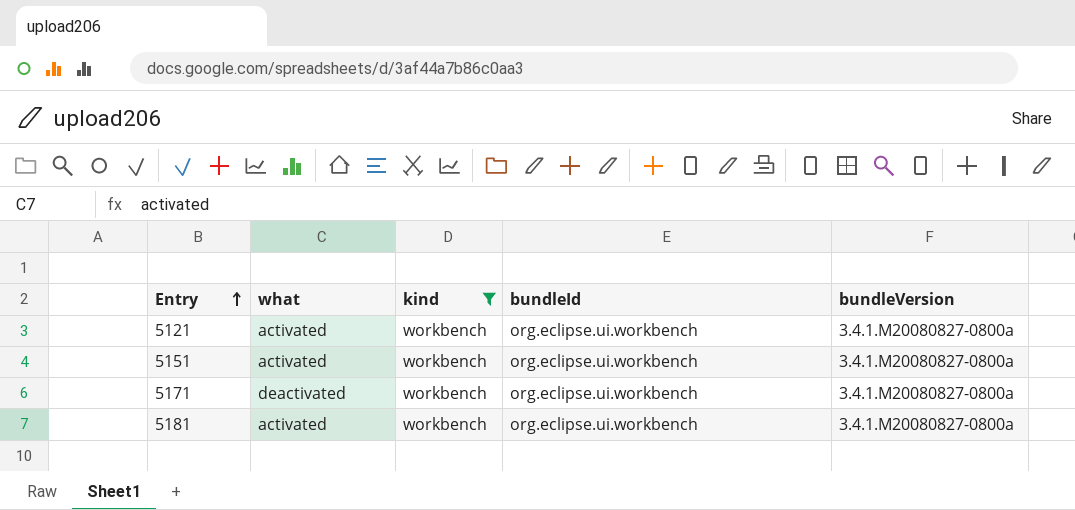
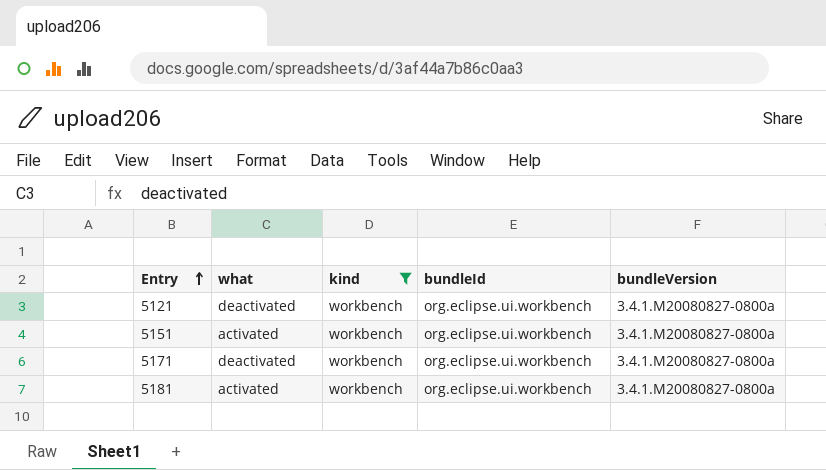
5121 | what: activated -> deactivated

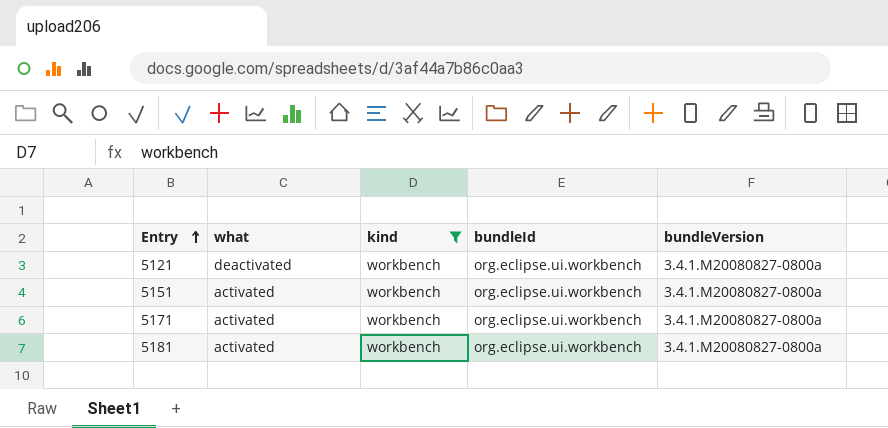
5171 | what: deactivated -> activated

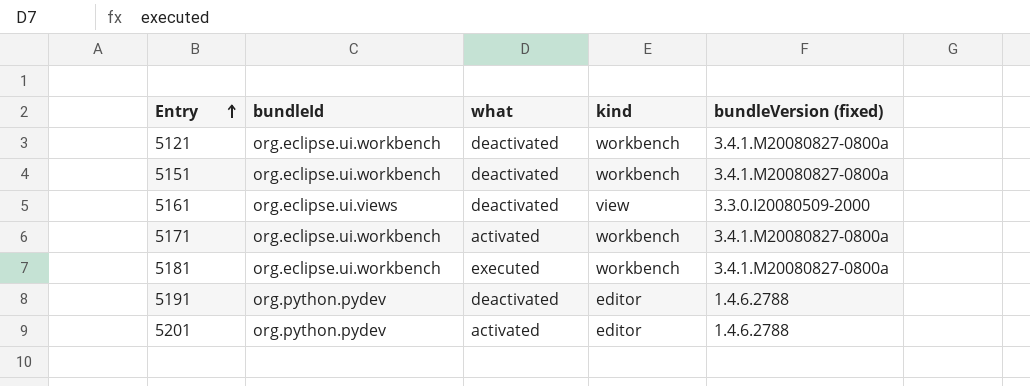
filter: kind = workbench -> none
column bundleId | position: 4 -> 2
column name: bundleVersion -> bundleVersion (fixed)
5151 | what: activated -> deactivated
5181 | what: activated -> executed

